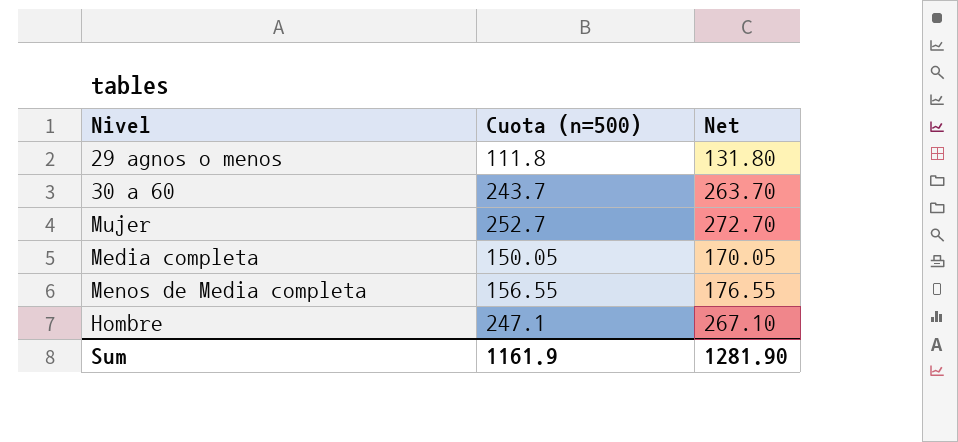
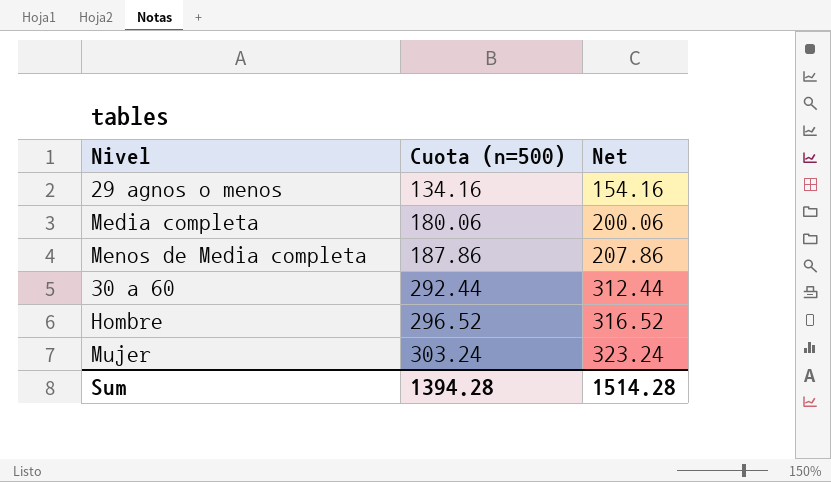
row order: none -> Cuota (n=500) ascending
29 agnos o menos | Cuota (n=500): 111.8 -> 134.16
29 agnos o menos | Net: 131.80 -> 154.16
Media completa | Cuota (n=500): 150.05 -> 180.06
Media completa | Net: 170.05 -> 200.06
Menos de Media completa | Cuota (n=500): 156.55 -> 187.86
Menos de Media completa | Net: 176.55 -> 207.86
30 a 60 | Cuota (n=500): 243.7 -> 292.44
30 a 60 | Net: 263.70 -> 312.44
Hombre | Cuota (n=500): 247.1 -> 296.52
Hombre | Net: 267.10 -> 316.52
Mujer | Cuota (n=500): 252.7 -> 303.24
Mujer | Net: 272.70 -> 323.24
Sum | Cuota (n=500): 1161.9 -> 1394.28
Sum | Net: 1281.90 -> 1514.28

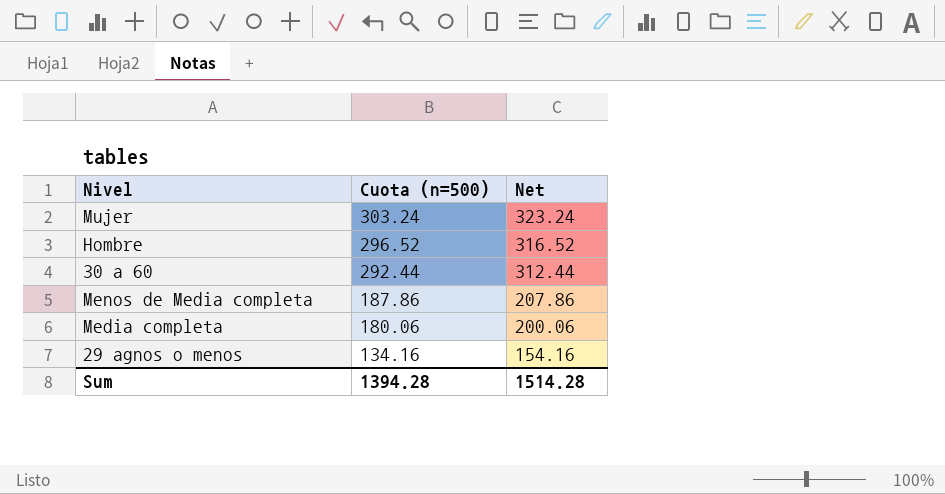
row order: Cuota (n=500) ascending -> Cuota (n=500) descending

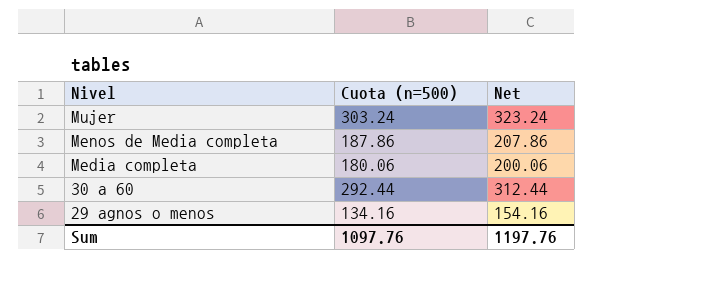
row order: Cuota (n=500) descending -> Nivel descending
row Hombre: 296.52 | 316.52 -> none
Sum | Cuota (n=500): 1394.28 -> 1097.76
Sum | Net: 1514.28 -> 1197.76

